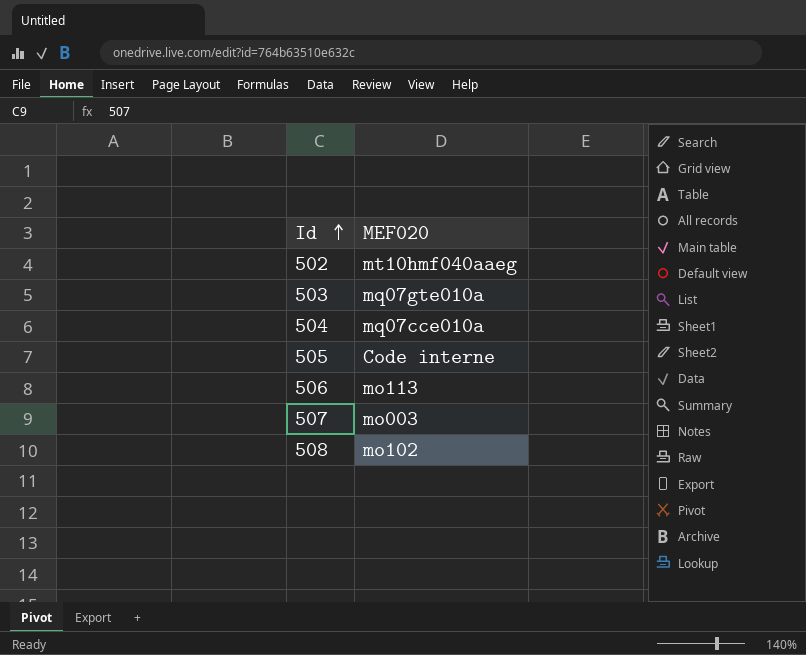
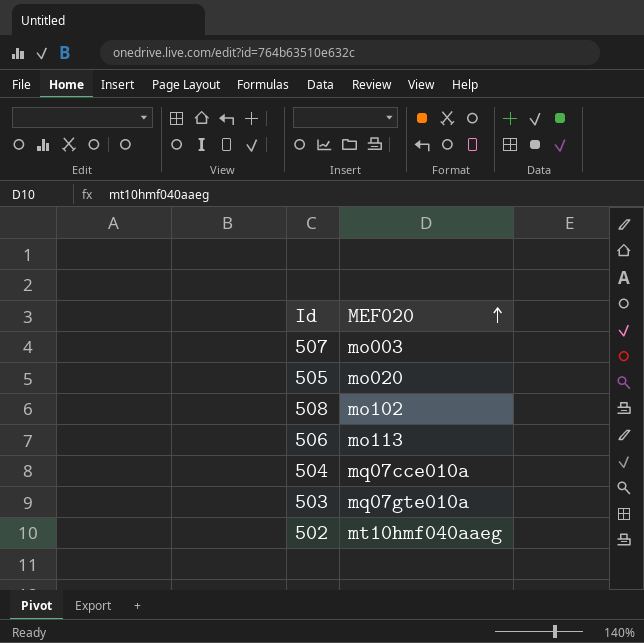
row order: Id ascending -> MEF020 ascending
505 | MEF020: Code interne -> mo020

